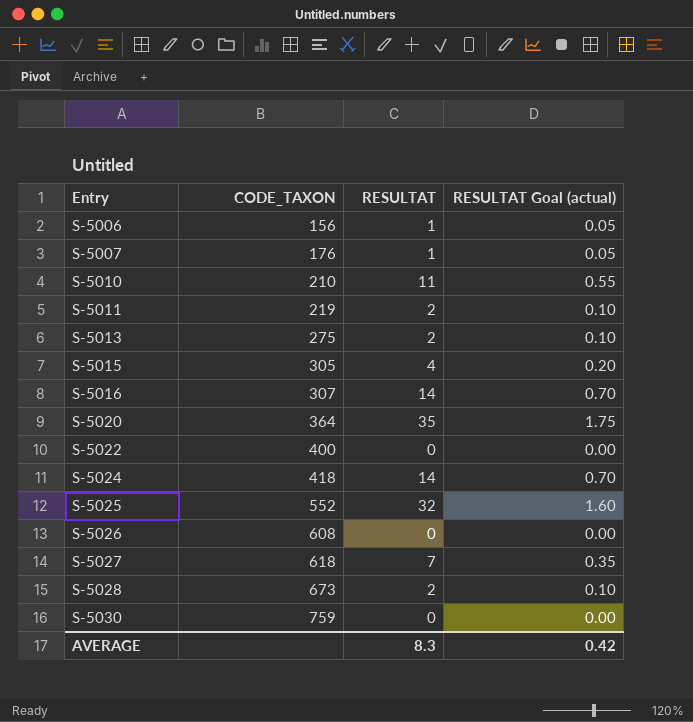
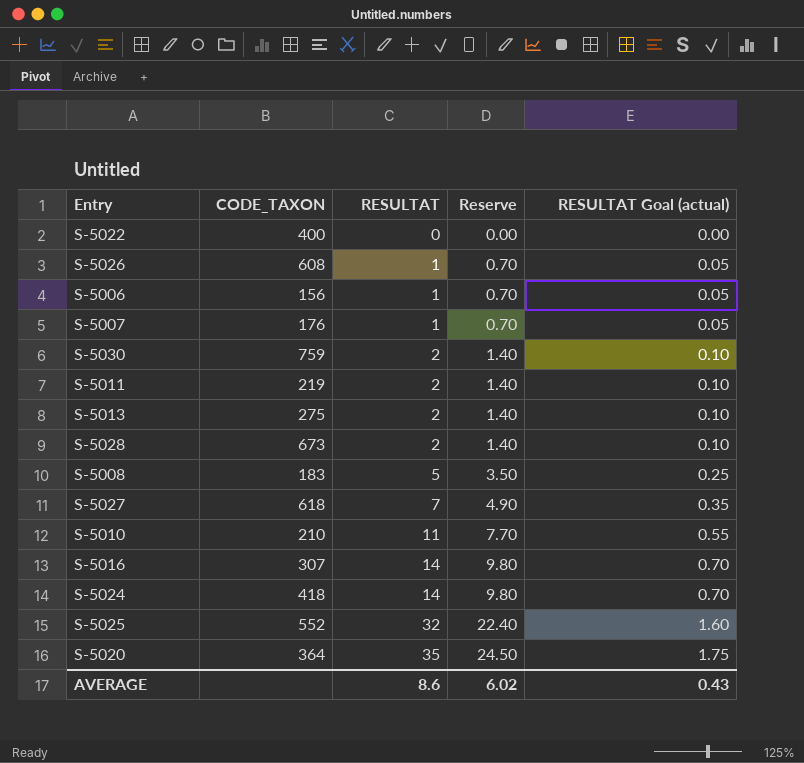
row order: Entry ascending -> RESULTAT ascending
column Reserve | formula: none -> [RESULTAT] * 0.7
row S-5015: 305 | 4 | 0.20 -> none
S-5026 | RESULTAT: 0 -> 1
S-5026 | RESULTAT Goal (actual): 0.00 -> 0.05
S-5030 | RESULTAT: 0 -> 2
S-5030 | RESULTAT Goal (actual): 0.00 -> 0.10
row S-5008: none -> 183 | 5 | 3.50 | 0.25
AVERAGE | RESULTAT: 8.3 -> 8.6
AVERAGE | RESULTAT Goal (actual): 0.42 -> 0.43

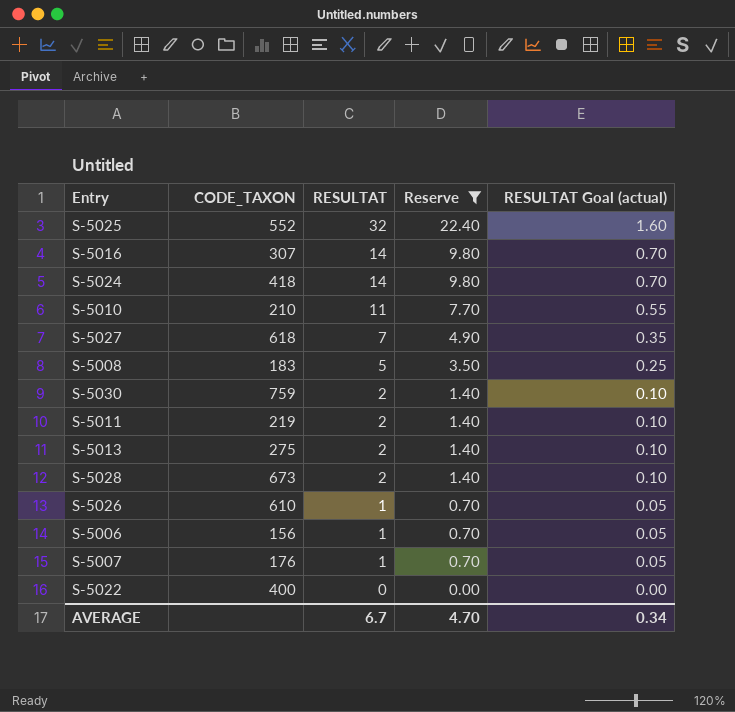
filter: none -> Reserve != 24.50
row order: RESULTAT ascending -> RESULTAT descending
S-5026 | CODE_TAXON: 608 -> 610
AVERAGE | RESULTAT: 8.6 -> 6.7
AVERAGE | Reserve: 6.02 -> 4.70
AVERAGE | RESULTAT Goal (actual): 0.43 -> 0.34

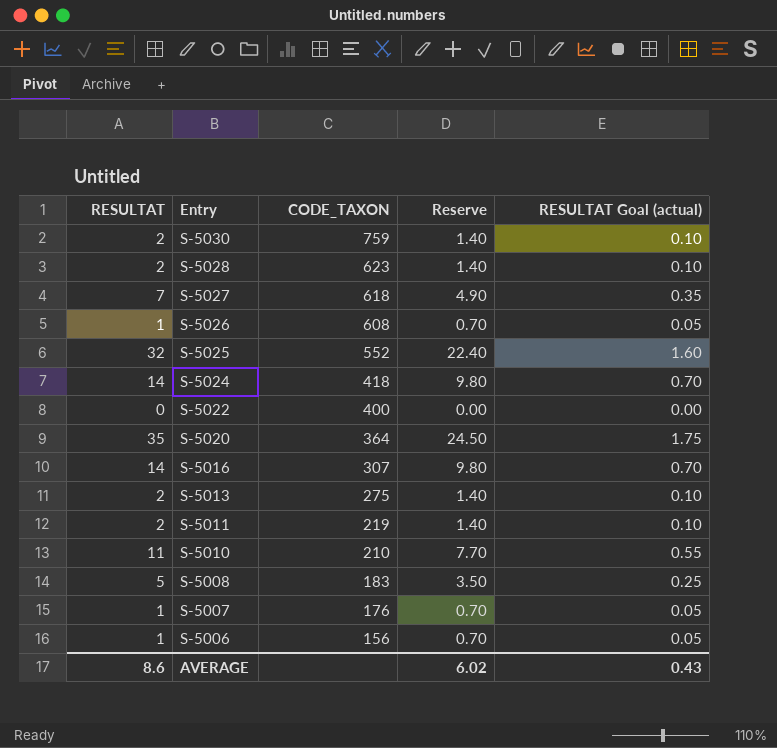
filter: Reserve != 24.50 -> none
row order: RESULTAT descending -> Entry descending
column RESULTAT | position: 3 -> 1
S-5028 | CODE_TAXON: 673 -> 623
S-5026 | CODE_TAXON: 610 -> 608
AVERAGE | RESULTAT: 6.7 -> 8.6
AVERAGE | Reserve: 4.70 -> 6.02
AVERAGE | RESULTAT Goal (actual): 0.34 -> 0.43

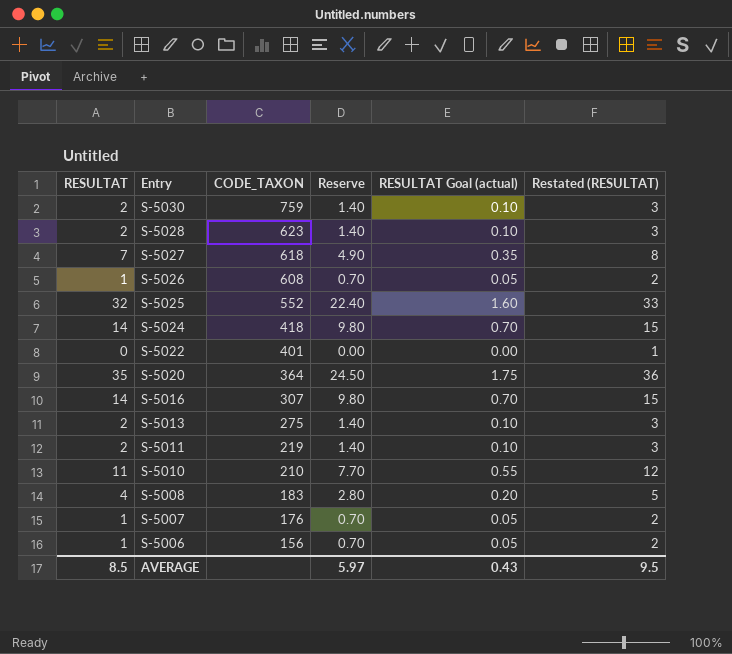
column Restated (RESULTAT) | formula: none -> [RESULTAT] + 1
S-5022 | CODE_TAXON: 400 -> 401
S-5008 | RESULTAT: 5 -> 4
S-5008 | Reserve: 3.50 -> 2.80
S-5008 | RESULTAT Goal (actual): 0.25 -> 0.20
AVERAGE | RESULTAT: 8.6 -> 8.5
AVERAGE | Reserve: 6.02 -> 5.97

